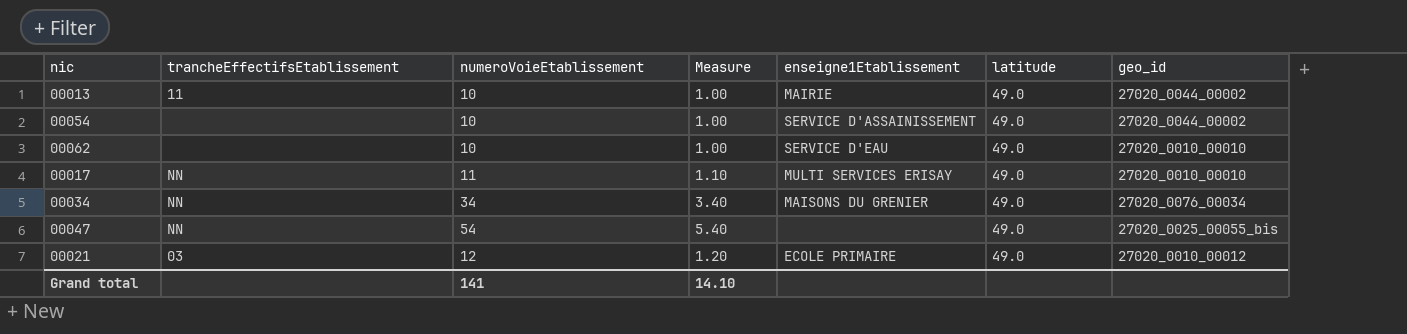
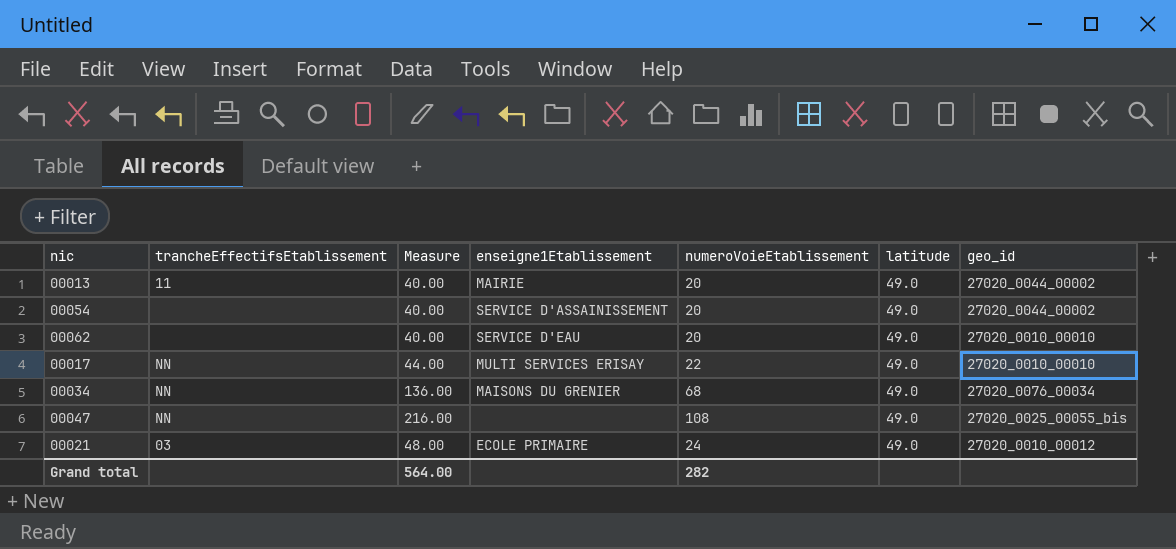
column Measure | formula: [numeroVoieEtablissement] * 0.1 -> [numeroVoieEtablissement] * 2
column numeroVoieEtablissement | position: 3 -> 5
00013 | numeroVoieEtablissement: 10 -> 20
00054 | numeroVoieEtablissement: 10 -> 20
00062 | numeroVoieEtablissement: 10 -> 20
00017 | numeroVoieEtablissement: 11 -> 22
00034 | numeroVoieEtablissement: 34 -> 68
00047 | numeroVoieEtablissement: 54 -> 108
00021 | numeroVoieEtablissement: 12 -> 24
Grand total | Measure: 14.10 -> 564.00
Grand total | numeroVoieEtablissement: 141 -> 282

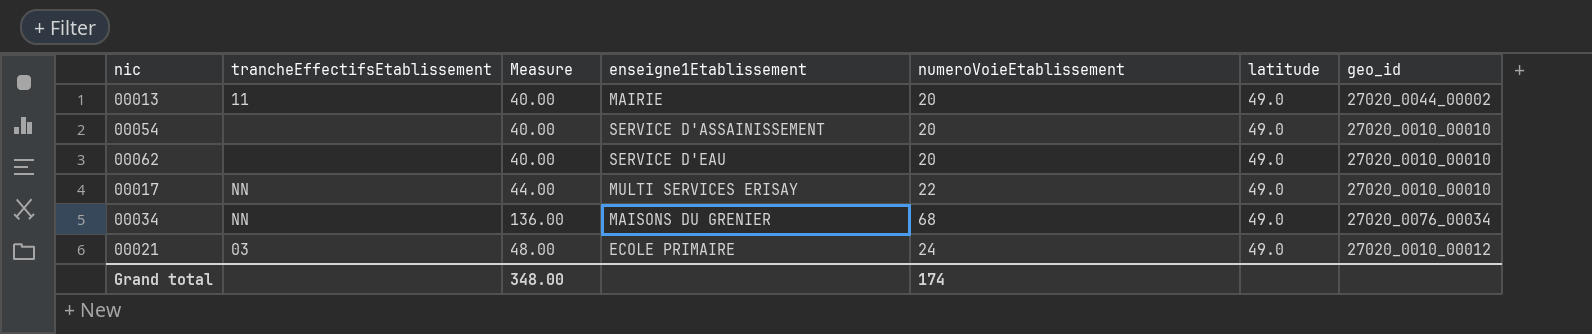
row 00047: NN | 216.00 | none | 108 | 49.0 | 27020_0025_00055_bis -> none
00054 | geo_id: 27020_0044_00002 -> 27020_0010_00010
Grand total | Measure: 564.00 -> 348.00
Grand total | numeroVoieEtablissement: 282 -> 174

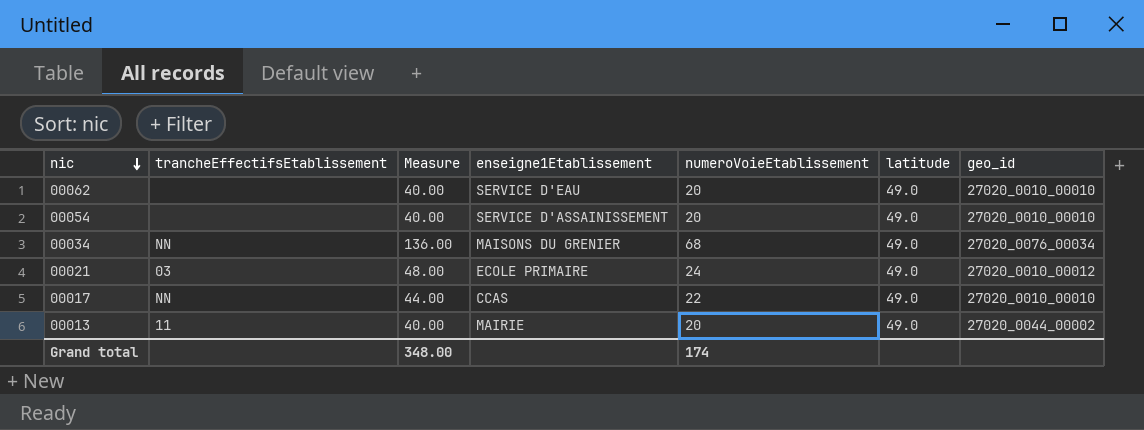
row order: none -> nic descending
00017 | enseigne1Etablissement: MULTI SERVICES ERISAY -> CCAS

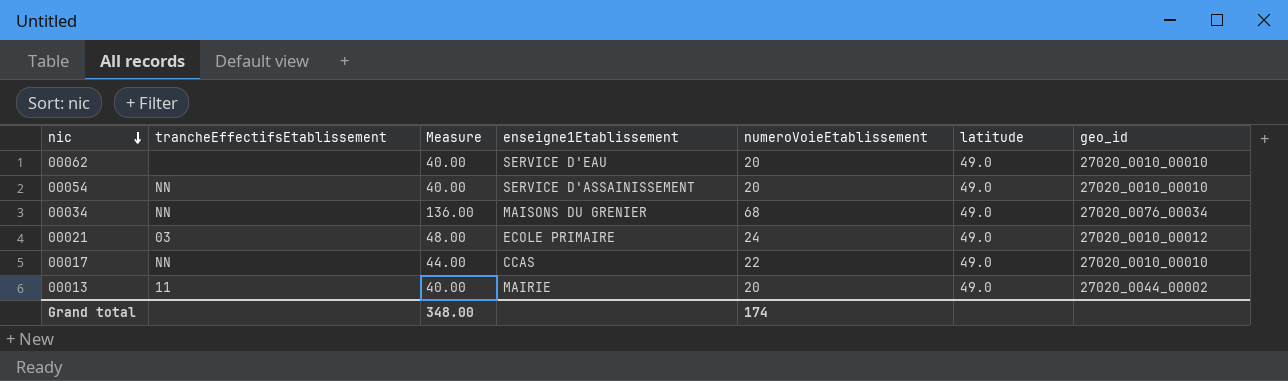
00054 | trancheEffectifsEtablissement: none -> NN

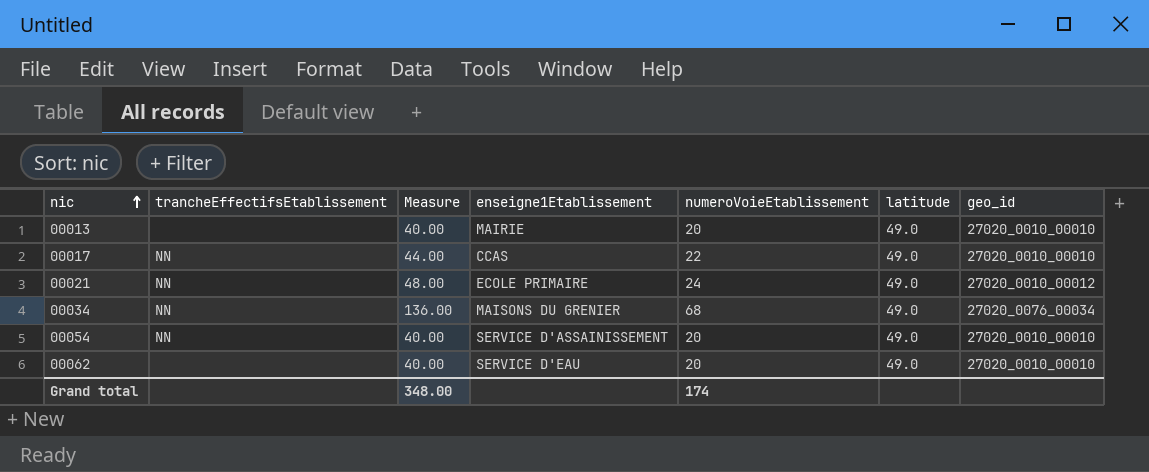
row order: nic descending -> nic ascending
00013 | trancheEffectifsEtablissement: 11 -> none
00013 | geo_id: 27020_0044_00002 -> 27020_0010_00010
00021 | trancheEffectifsEtablissement: 03 -> NN

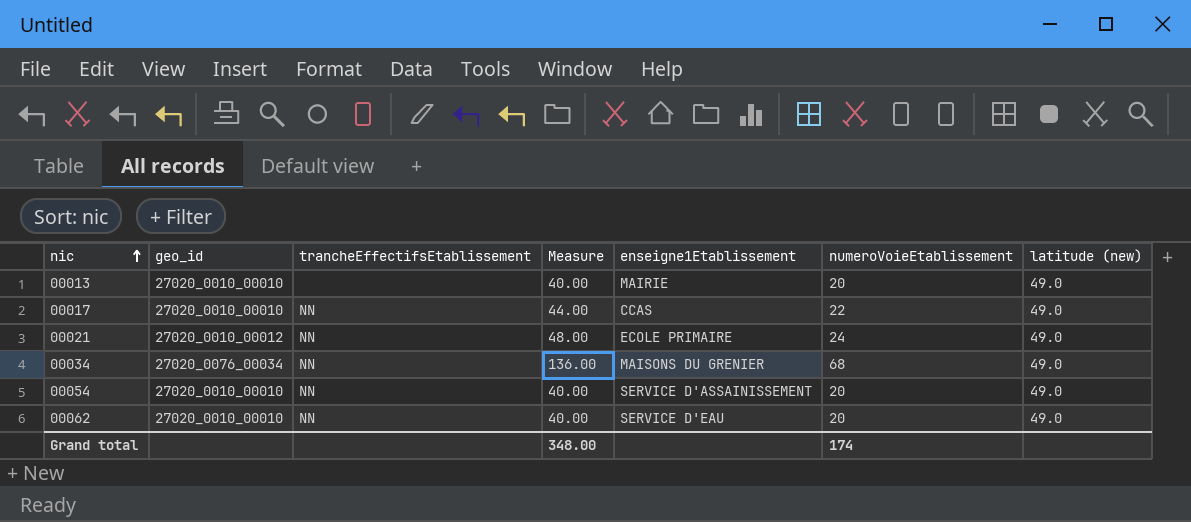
column geo_id | position: 7 -> 2
column name: latitude -> latitude (new)
00062 | trancheEffectifsEtablissement: none -> NN

